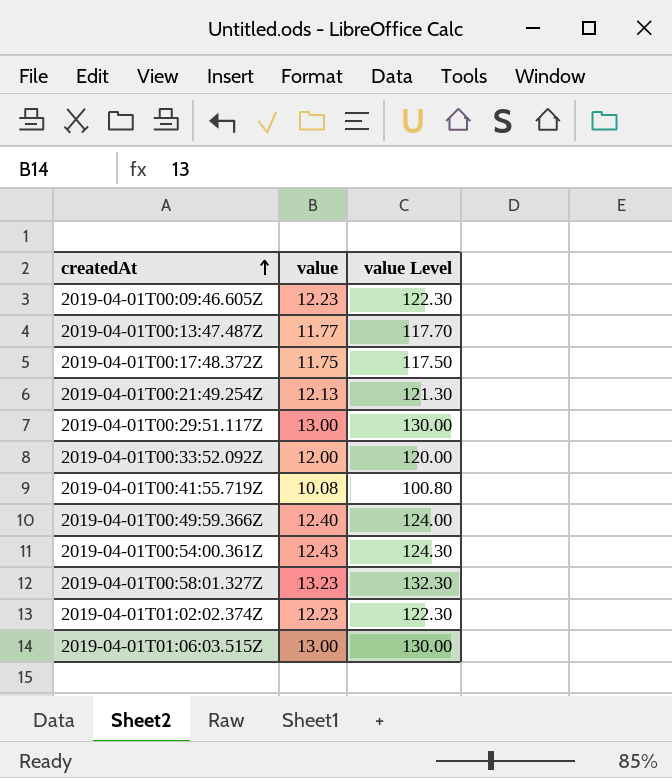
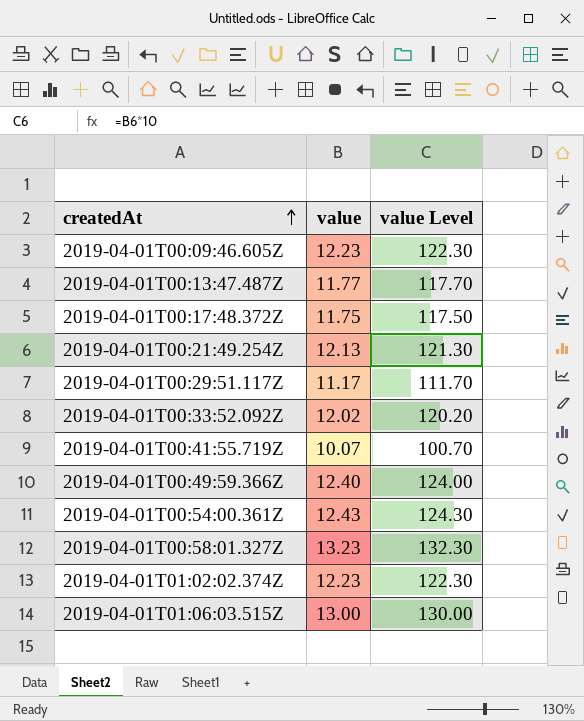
2019-04-01T00:29:51.117Z | value: 13.00 -> 11.17
2019-04-01T00:29:51.117Z | value Level: 130.00 -> 111.70
2019-04-01T00:33:52.092Z | value: 12.00 -> 12.02
2019-04-01T00:33:52.092Z | value Level: 120.00 -> 120.20
2019-04-01T00:41:55.719Z | value: 10.08 -> 10.07
2019-04-01T00:41:55.719Z | value Level: 100.80 -> 100.70

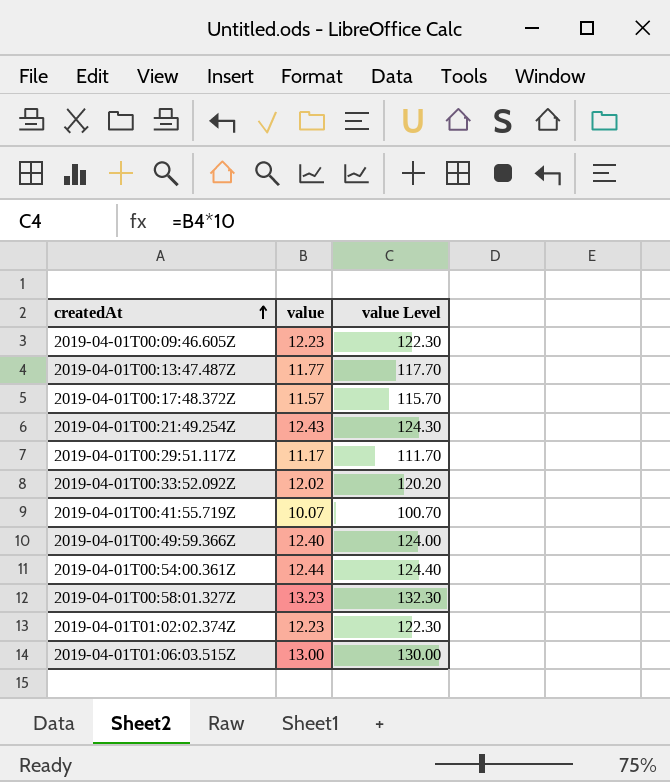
2019-04-01T00:17:48.372Z | value: 11.75 -> 11.57
2019-04-01T00:17:48.372Z | value Level: 117.50 -> 115.70
2019-04-01T00:21:49.254Z | value: 12.13 -> 12.43
2019-04-01T00:21:49.254Z | value Level: 121.30 -> 124.30
2019-04-01T00:54:00.361Z | value: 12.43 -> 12.44
2019-04-01T00:54:00.361Z | value Level: 124.30 -> 124.40

